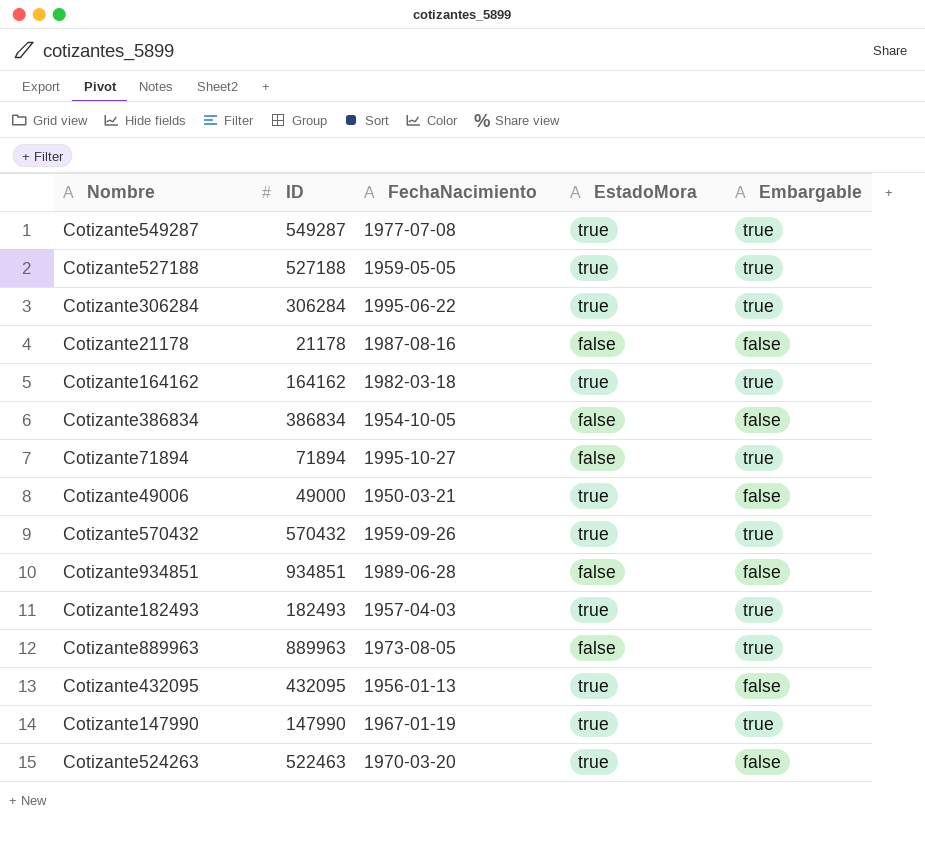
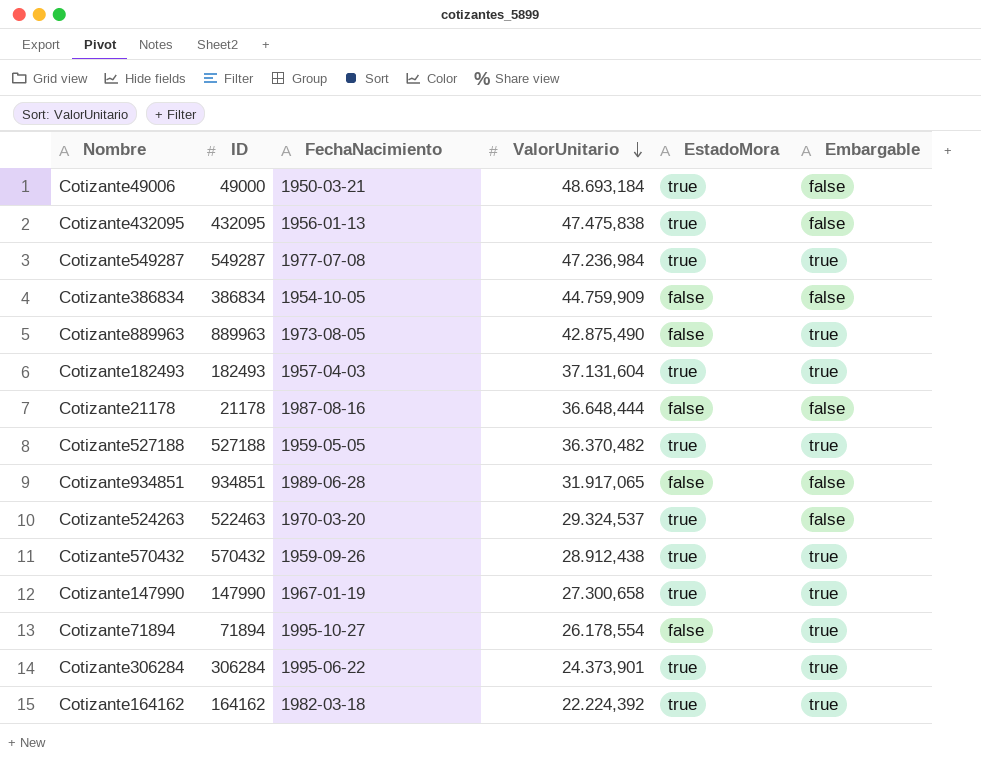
row order: none -> ValorUnitario descending
column ValorUnitario | position: none -> 4

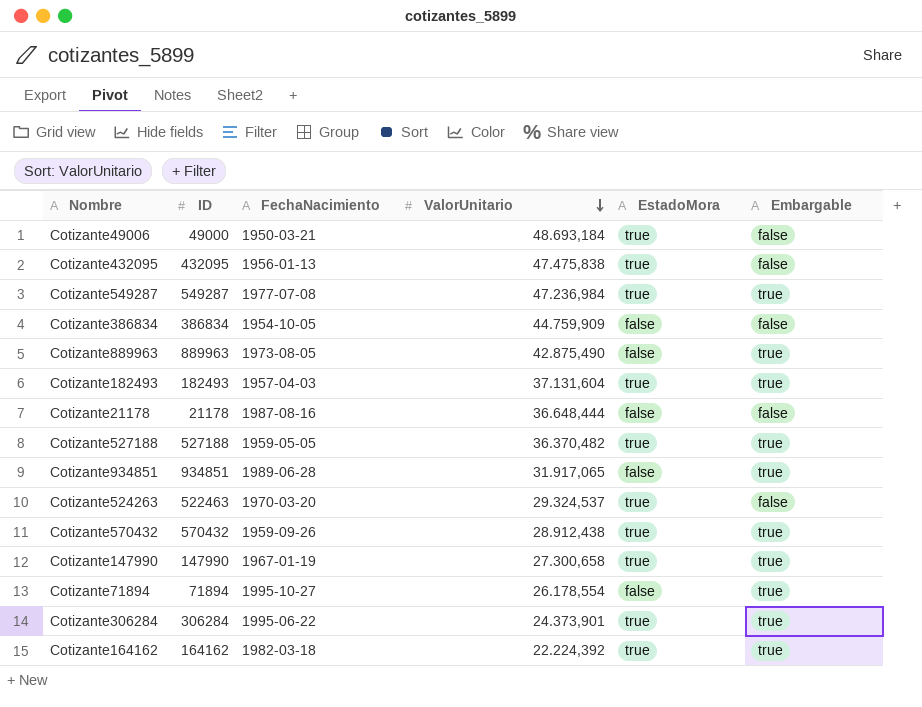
Cotizante934851 | Embargable: false -> true

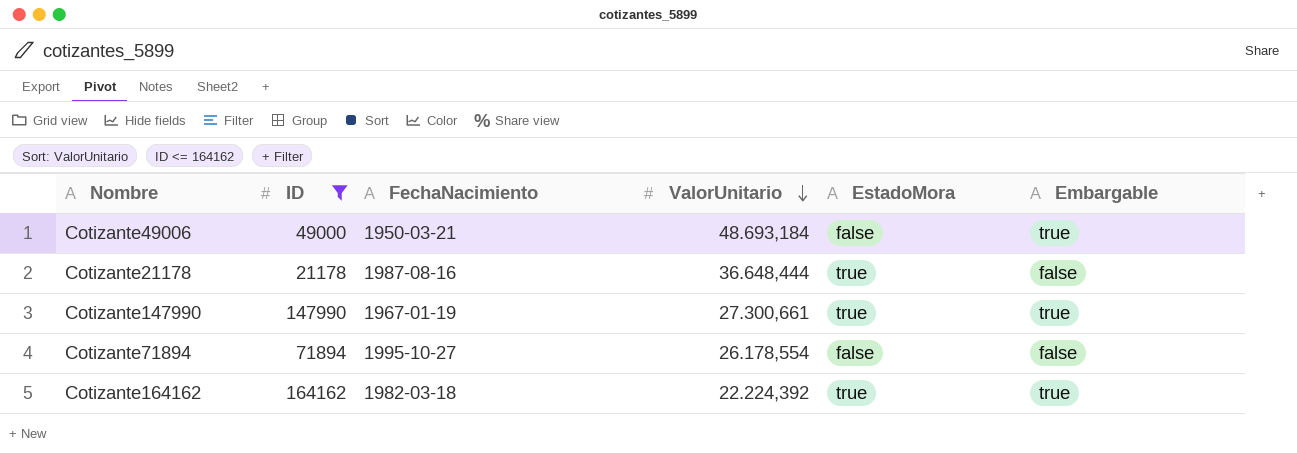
filter: none -> ID <= 164162
Cotizante49006 | EstadoMora: true -> false
Cotizante49006 | Embargable: false -> true
Cotizante21178 | EstadoMora: false -> true
Cotizante147990 | ValorUnitario: 27.300,658 -> 27.300,661
Cotizante71894 | Embargable: true -> false

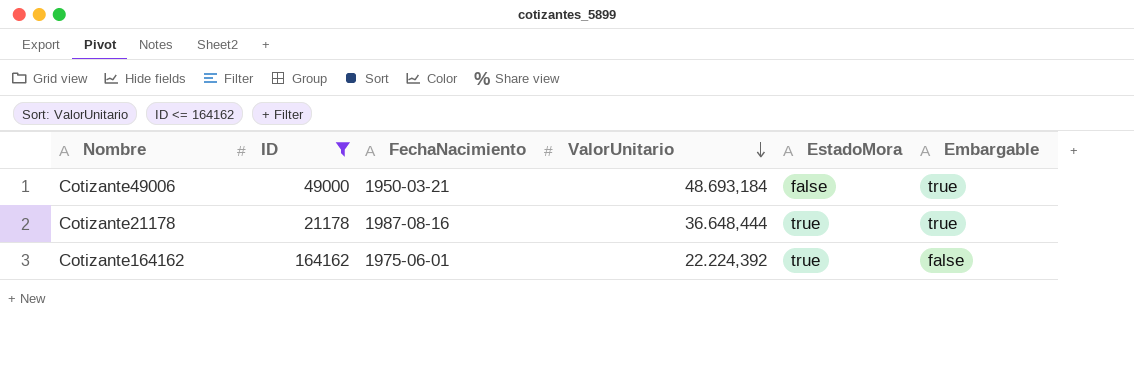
row Cotizante147990: 147990 | 1967-01-19 | 27.300,661 | true | true -> none
row Cotizante71894: 71894 | 1995-10-27 | 26.178,554 | false | false -> none
Cotizante21178 | Embargable: false -> true
Cotizante164162 | FechaNacimiento: 1982-03-18 -> 1975-06-01
Cotizante164162 | Embargable: true -> false

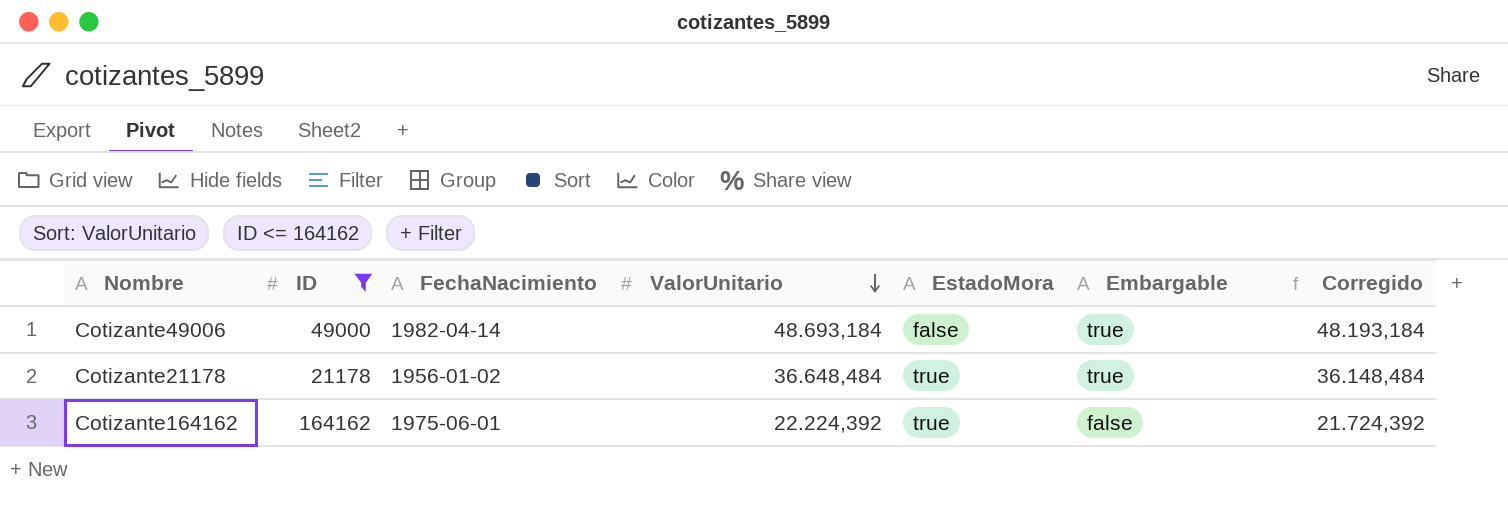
column Corregido | formula: none -> [ValorUnitario] - 500
Cotizante49006 | FechaNacimiento: 1950-03-21 -> 1982-04-14
Cotizante21178 | FechaNacimiento: 1987-08-16 -> 1956-01-02
Cotizante21178 | ValorUnitario: 36.648,444 -> 36.648,484

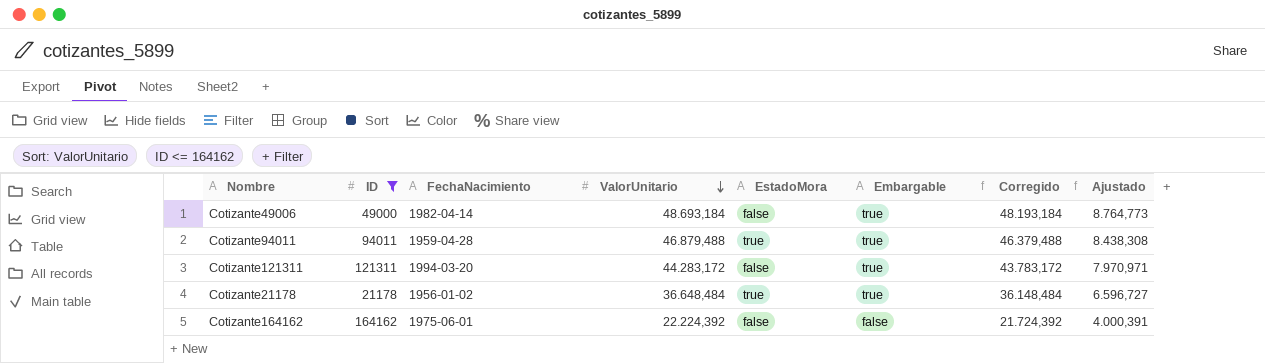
column Ajustado | formula: none -> [ValorUnitario] * 0,18
row Cotizante94011: none -> 94011 | 1959-04-28 | 46.879,488 | true | true | 46.379,488 | 8.438,308
row Cotizante121311: none -> 121311 | 1994-03-20 | 44.283,172 | false | true | 43.783,172 | 7.970,971
Cotizante164162 | EstadoMora: true -> false

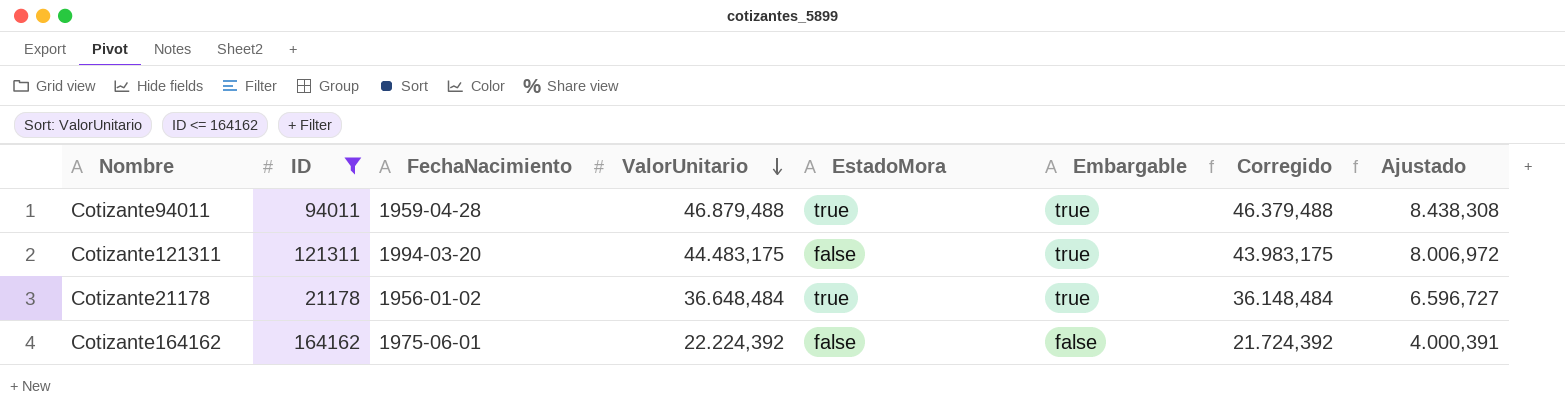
row Cotizante49006: 49000 | 1982-04-14 | 48.693,184 | false | true | 48.193,184 | 8.764,773 -> none
Cotizante121311 | ValorUnitario: 44.283,172 -> 44.483,175
Cotizante121311 | Corregido: 43.783,172 -> 43.983,175
Cotizante121311 | Ajustado: 7.970,971 -> 8.006,972

